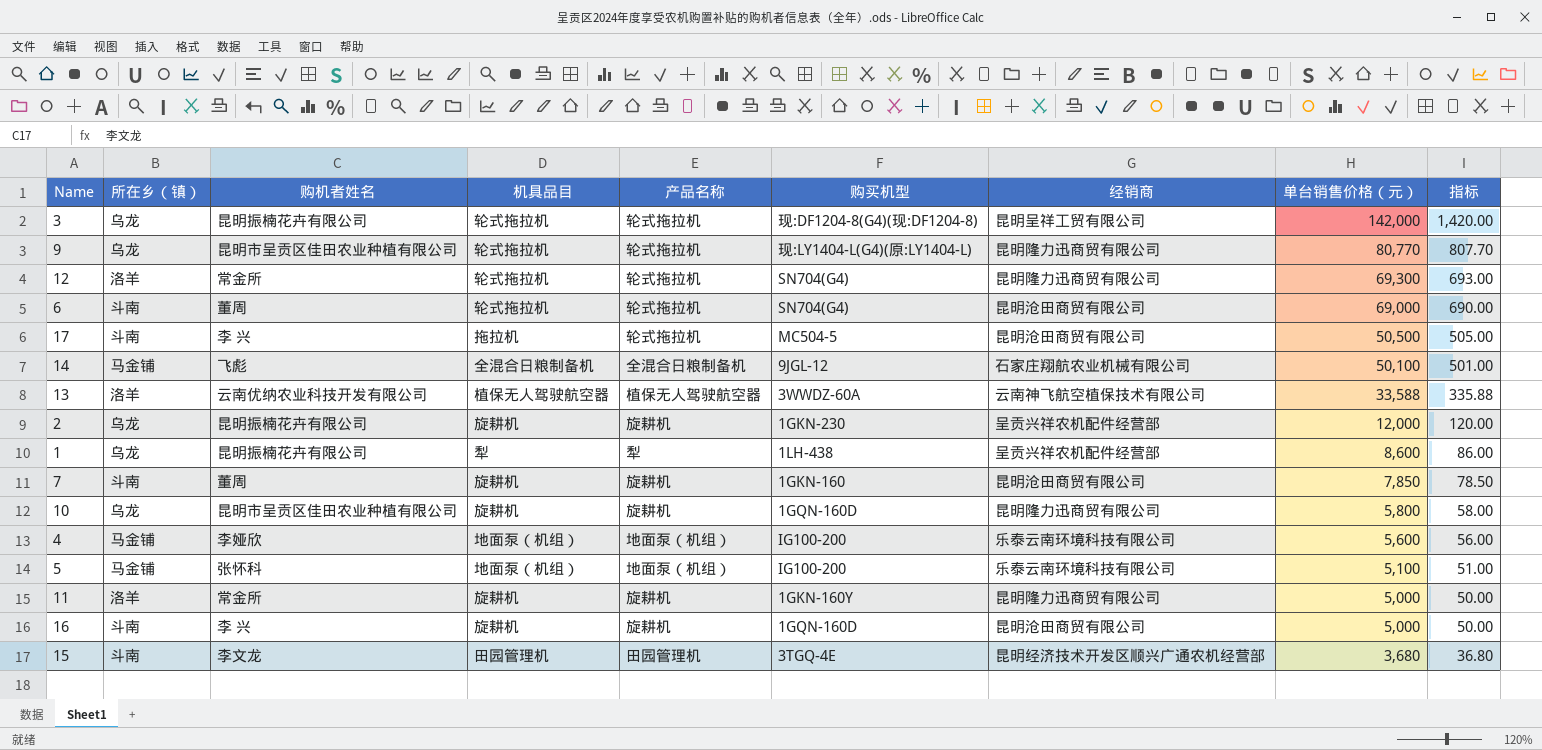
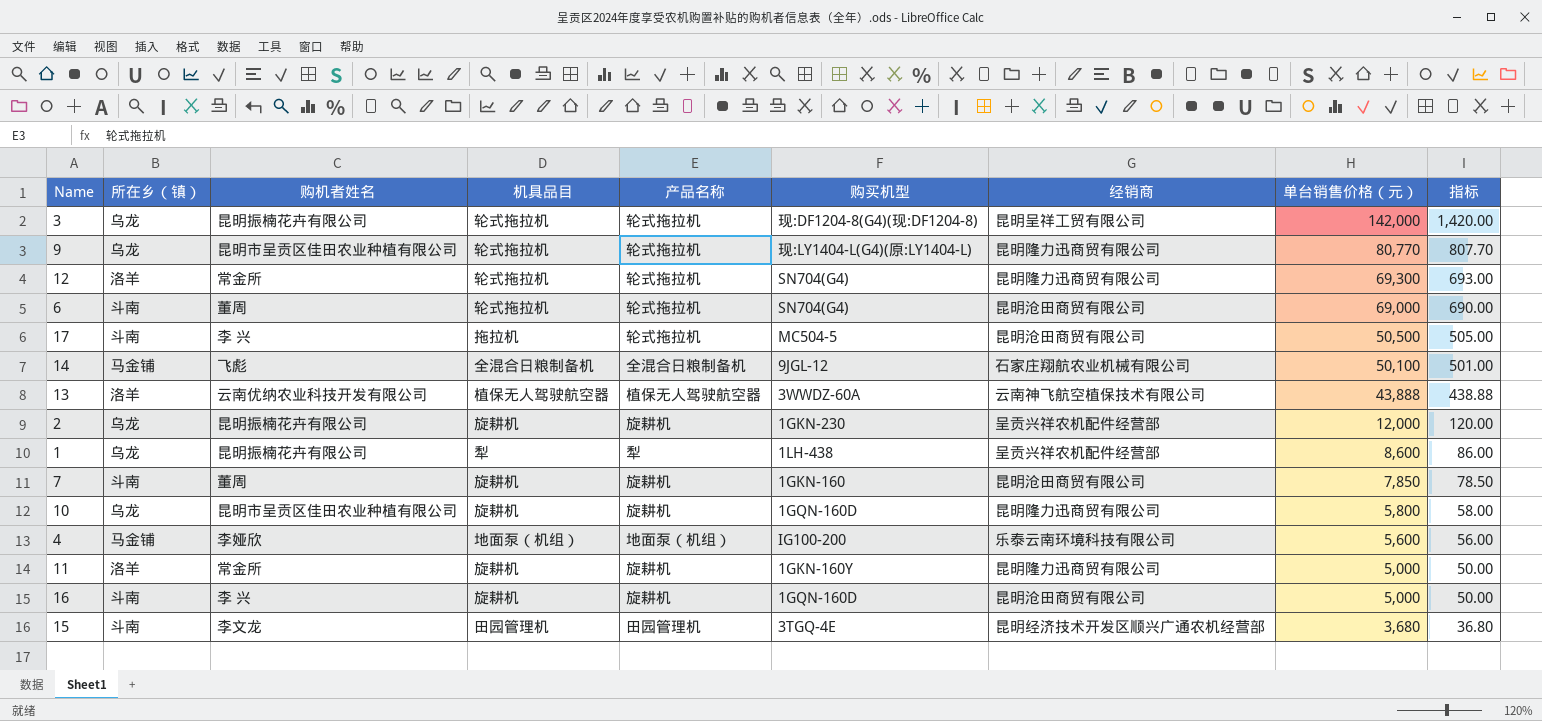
row 5: 马金铺 | 张怀科 | 地面泵（机组） | 地面泵（机组） | IG100-200 | 乐泰云南环境科技有限公司 | 5,100 | 51.00 -> none
13 | 单台销售价格（元）: 33,588 -> 43,888
13 | 指标: 335.88 -> 438.88

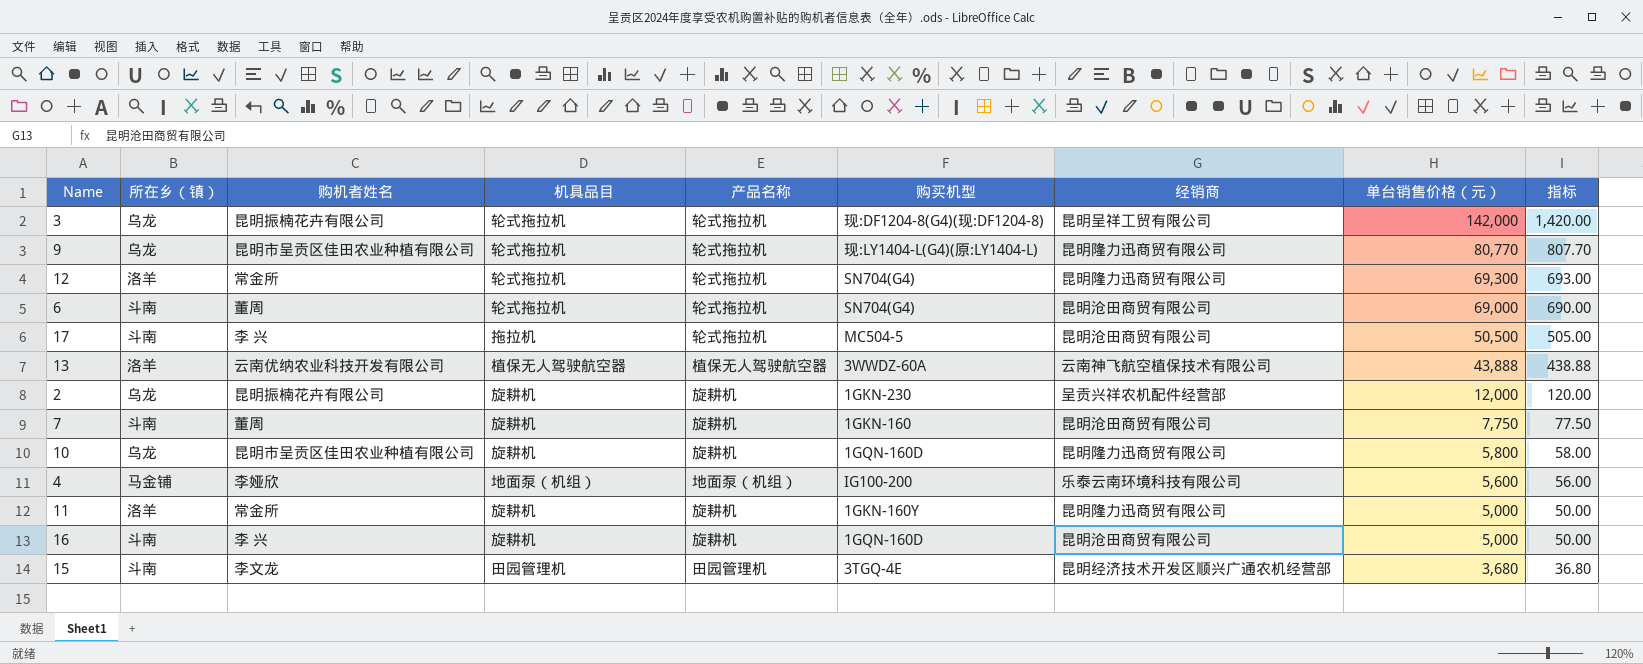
row 14: 马金铺 | 飞彪 | 全混合日粮制备机 | 全混合日粮制备机 | 9JGL-12 | 石家庄翔航农业机械有限公司 | 50,100 | 501.00 -> none
row 1: 乌龙 | 昆明振楠花卉有限公司 | 犁 | 犁 | 1LH-438 | 呈贡兴祥农机配件经营部 | 8,600 | 86.00 -> none
7 | 单台销售价格（元）: 7,850 -> 7,750
7 | 指标: 78.50 -> 77.50

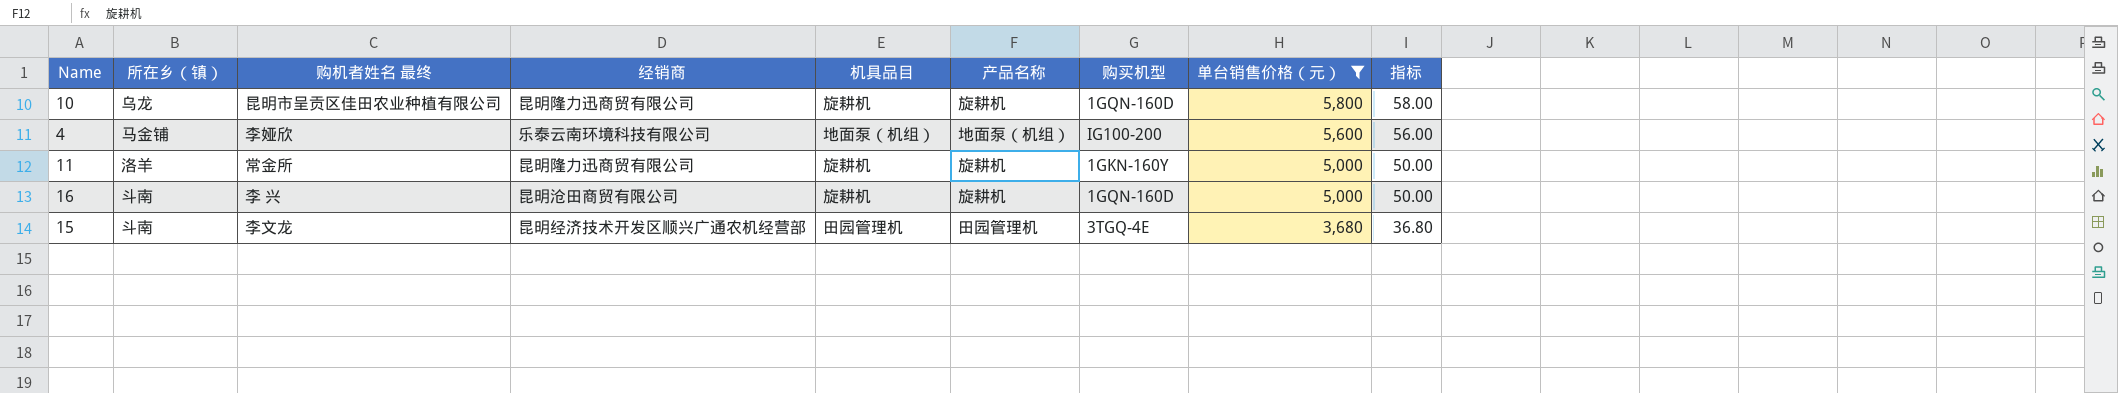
filter: none -> 单台销售价格（元） <= 5,800
column name: 购机者姓名 -> 购机者姓名 最终
column 经销商 | position: 7 -> 4

